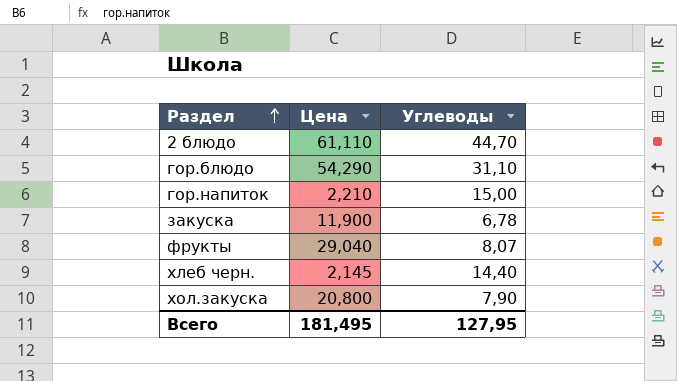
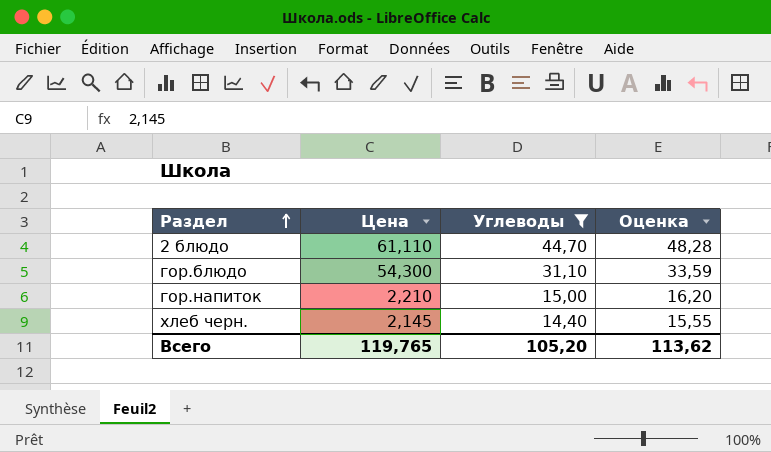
filter: none -> Углеводы >= 14,40
column Оценка | formula: none -> [Углеводы] * 1,08
гор.блюдо | Цена: 54,290 -> 54,300
Всего | Цена: 181,495 -> 119,765
Всего | Углеводы: 127,95 -> 105,20

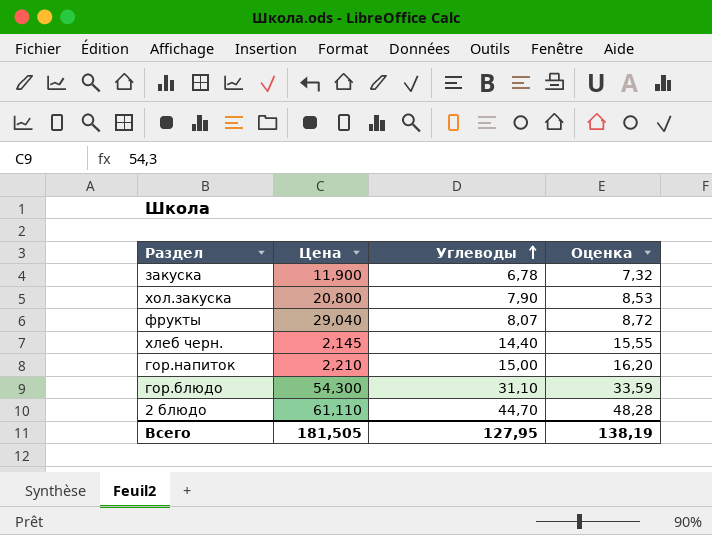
filter: Углеводы >= 14,40 -> none
row order: Раздел ascending -> Углеводы ascending
Всего | Цена: 119,765 -> 181,505
Всего | Углеводы: 105,20 -> 127,95
Всего | Оценка: 113,62 -> 138,19

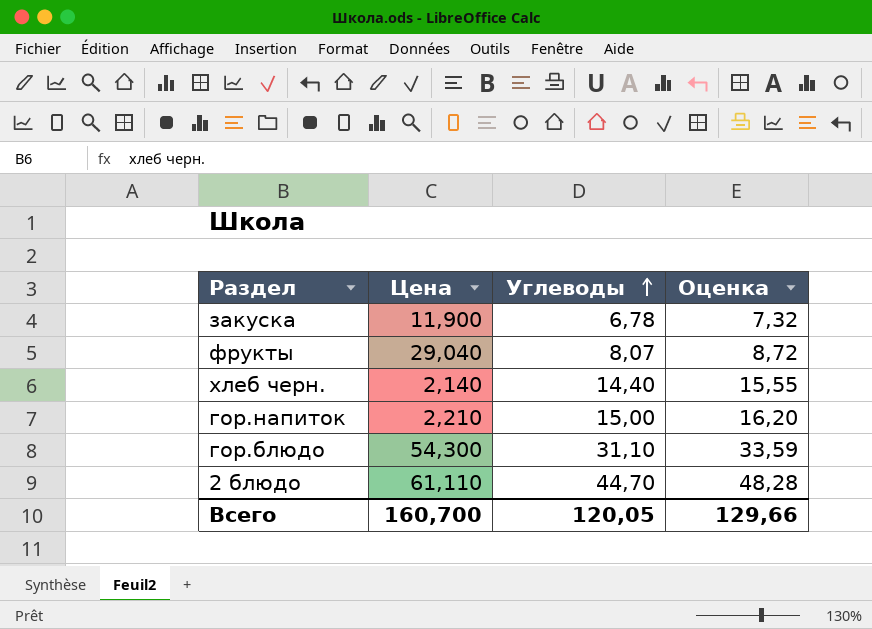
row хол.закуска: 20,800 | 7,90 | 8,53 -> none
хлеб черн. | Цена: 2,145 -> 2,140
Всего | Цена: 181,505 -> 160,700
Всего | Углеводы: 127,95 -> 120,05
Всего | Оценка: 138,19 -> 129,66

